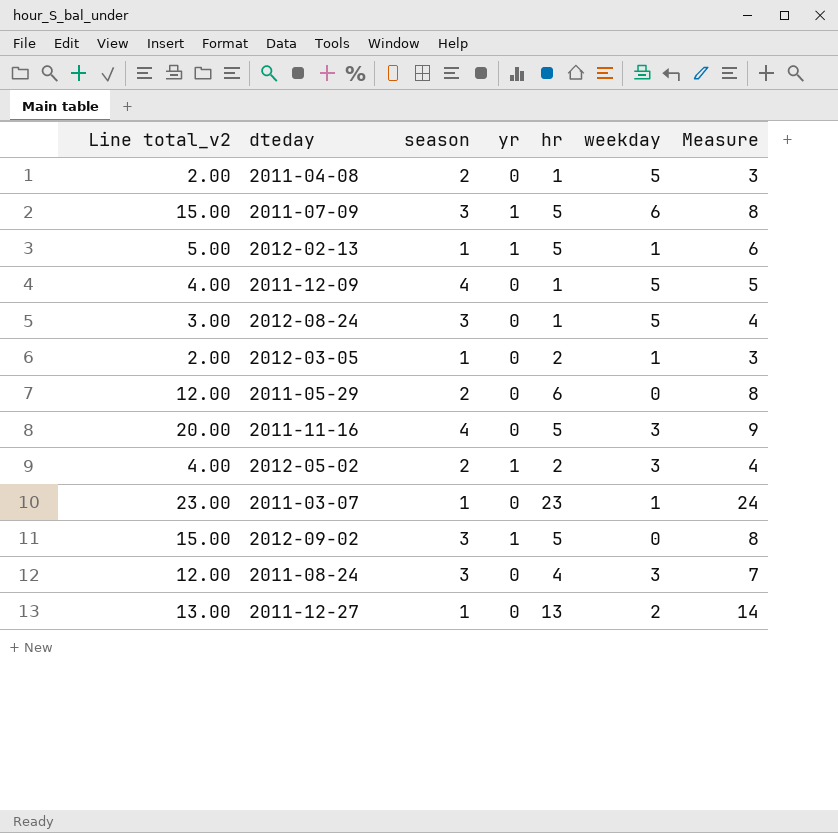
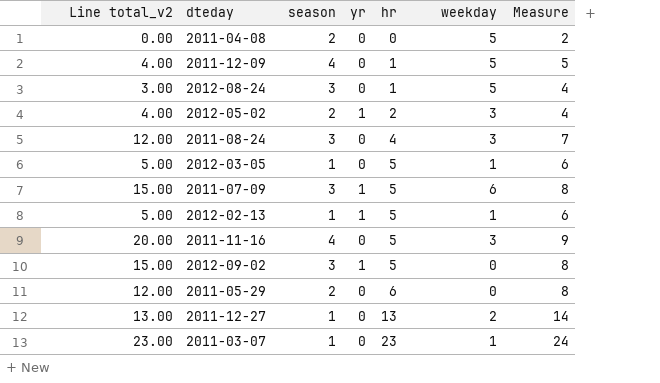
row order: none -> hr ascending
2011-04-08 | Line total_v2: 2.00 -> 0.00
2011-04-08 | hr: 1 -> 0
2011-04-08 | Measure: 3 -> 2
2012-03-05 | Line total_v2: 2.00 -> 5.00
2012-03-05 | hr: 2 -> 5
2012-03-05 | Measure: 3 -> 6

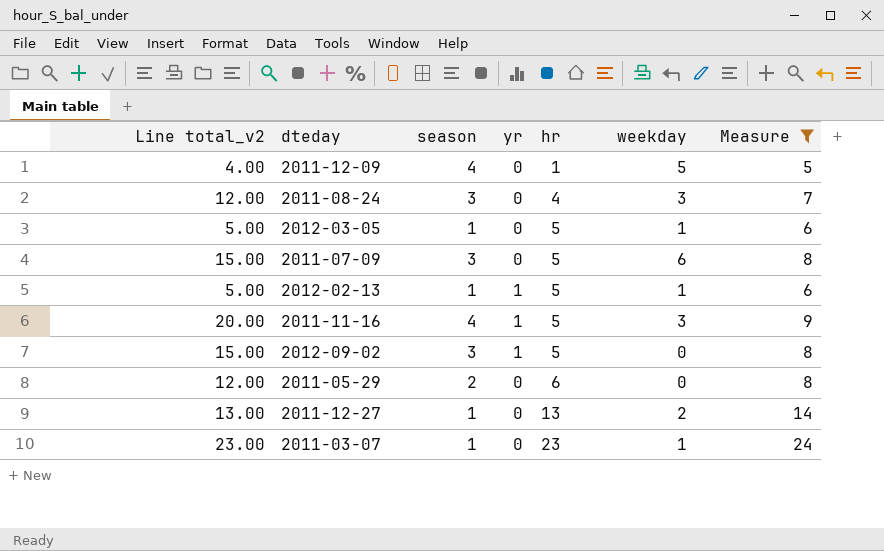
filter: none -> Measure >= 5
2011-07-09 | yr: 1 -> 0
2011-11-16 | yr: 0 -> 1

